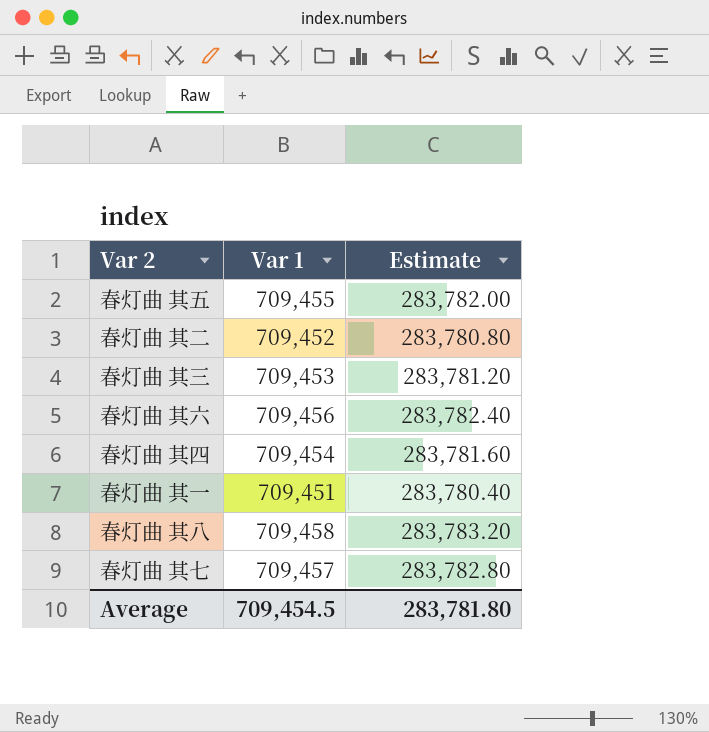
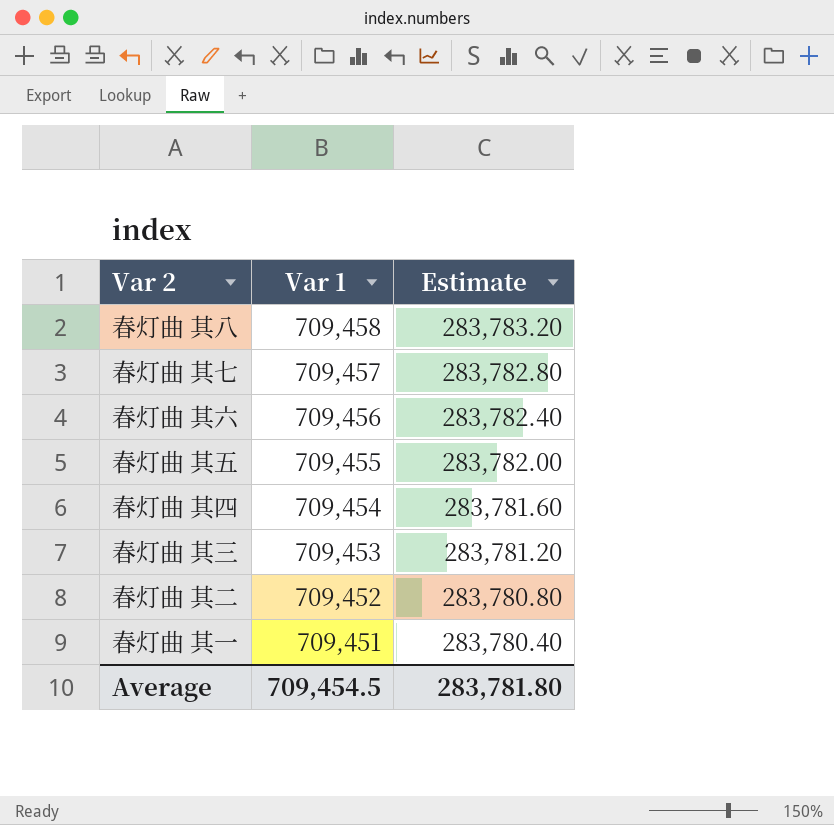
row order: none -> Var 1 descending

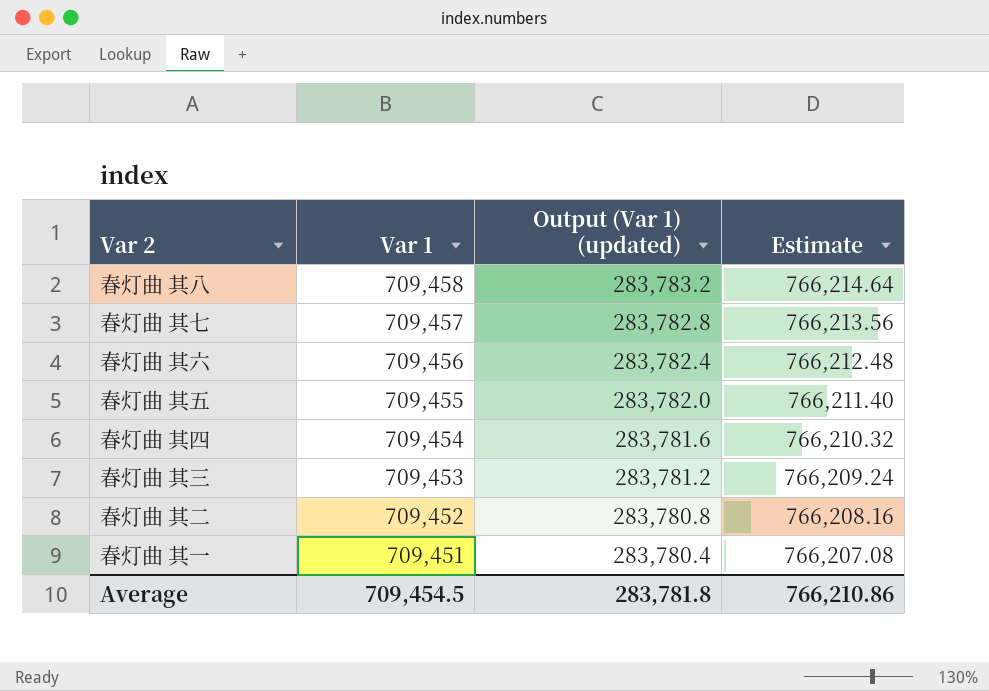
column Output (Var 1) (updated) | formula: none -> [Var 1] * 0.4
column Estimate | formula: [Var 1] * 0.4 -> [Var 1] * 1.08
Average | Estimate: 283,781.80 -> 766,210.86

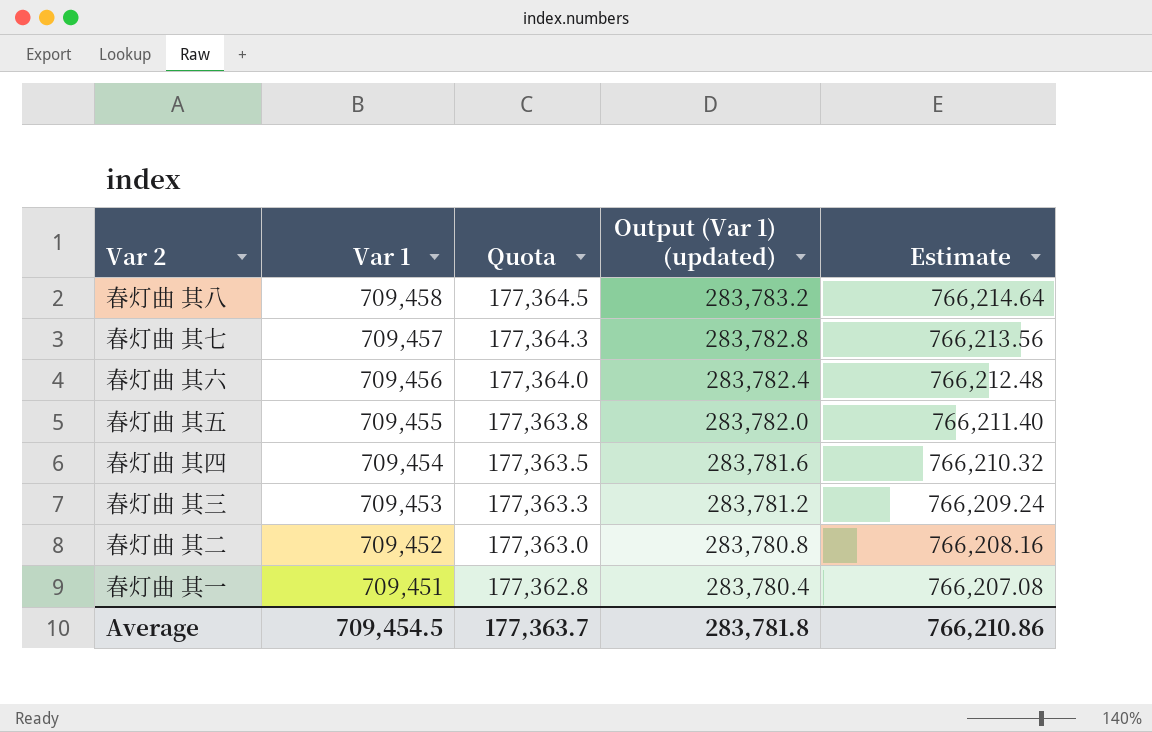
column Quota | formula: none -> [Var 1] * 0.25

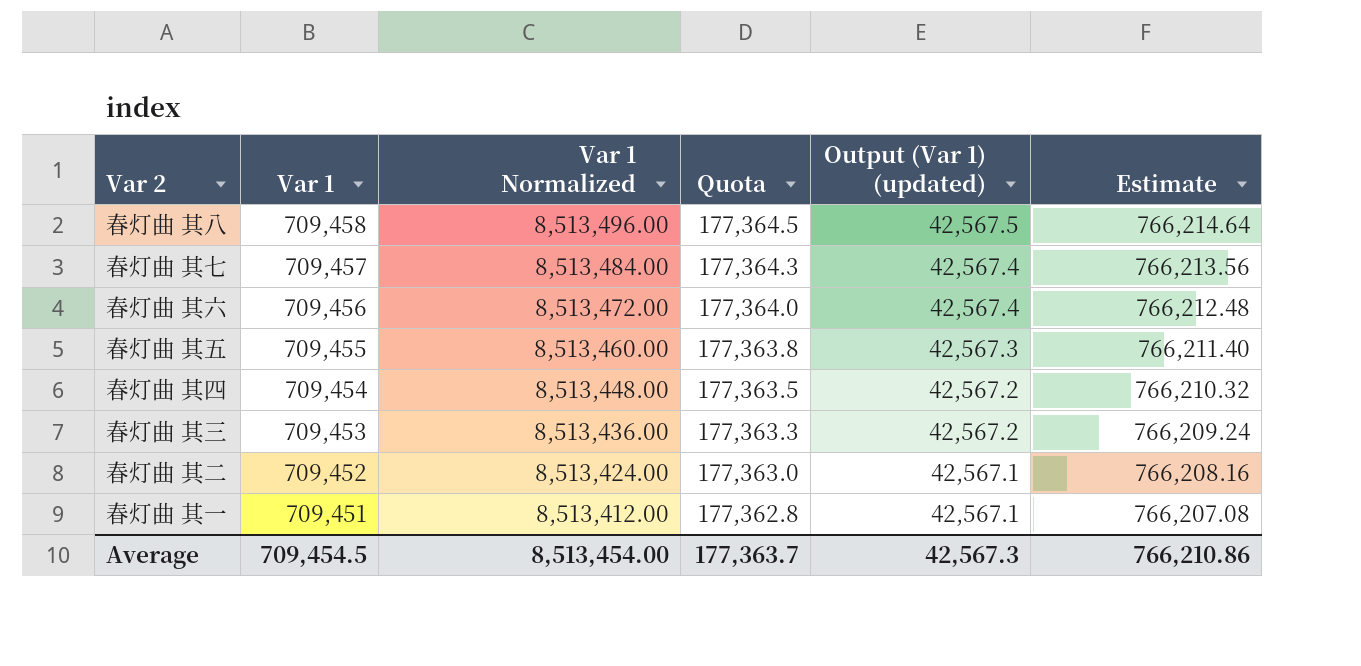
column Var 1 Normalized | formula: none -> [Var 1] * 12
column Output (Var 1) (updated) | formula: [Var 1] * 0.4 -> [Var 1] * 0.06
Average | Output (Var 1) (updated): 283,781.8 -> 42,567.3

